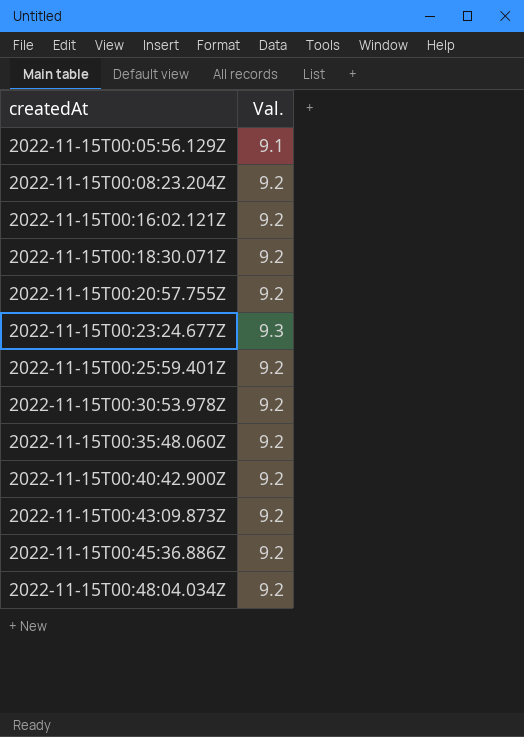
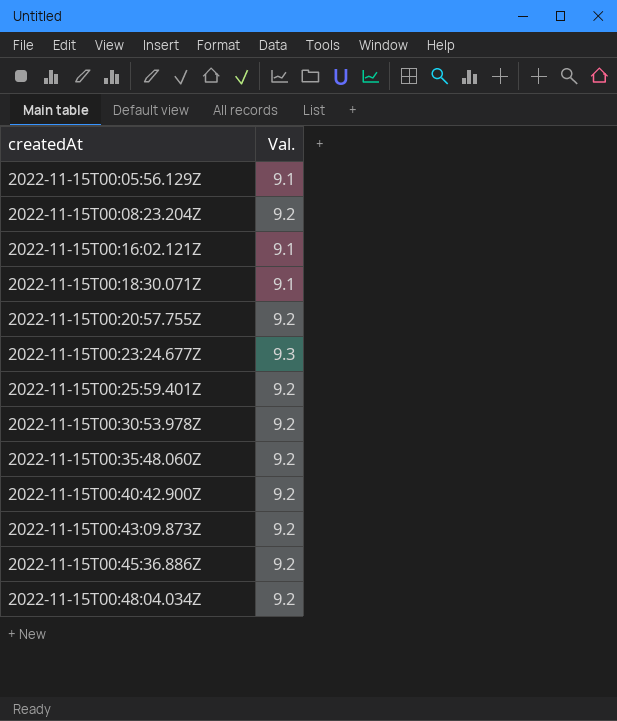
2022-11-15T00:16:02.121Z | Val.: 9.2 -> 9.1
2022-11-15T00:18:30.071Z | Val.: 9.2 -> 9.1

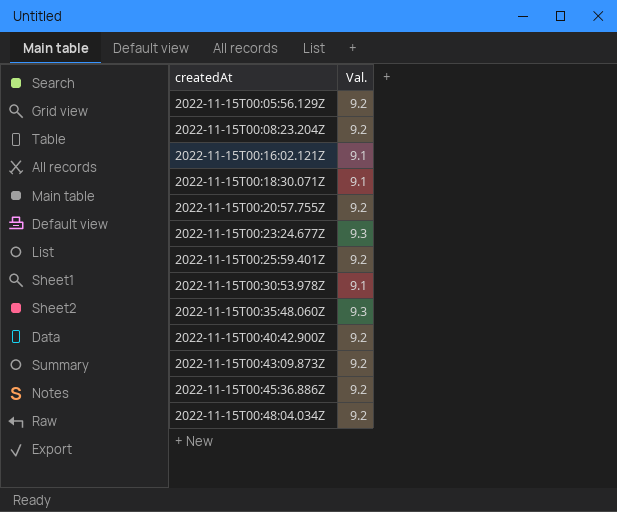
2022-11-15T00:05:56.129Z | Val.: 9.1 -> 9.2
2022-11-15T00:30:53.978Z | Val.: 9.2 -> 9.1
2022-11-15T00:35:48.060Z | Val.: 9.2 -> 9.3

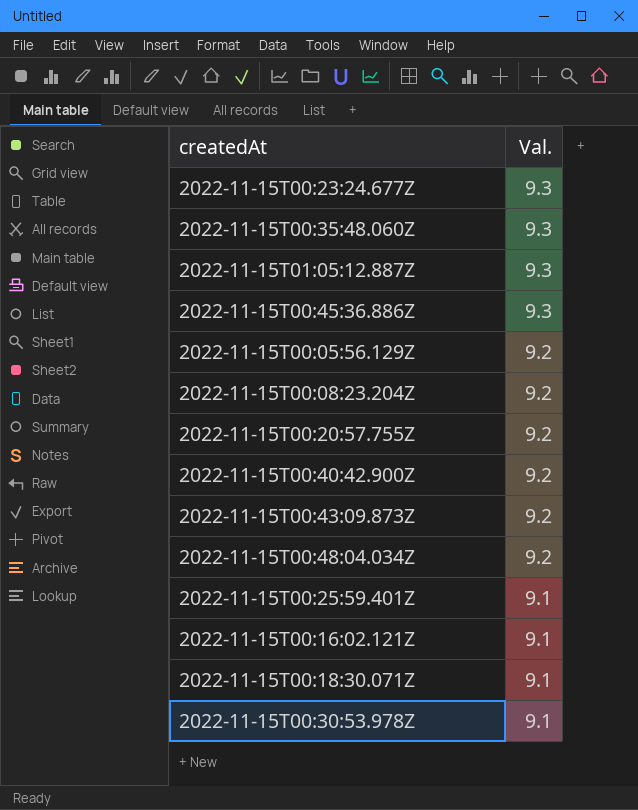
row order: createdAt ascending -> Val. descending
row 2022-11-15T01:05:12.887Z: none -> 9.3
2022-11-15T00:45:36.886Z | Val.: 9.2 -> 9.3
2022-11-15T00:25:59.401Z | Val.: 9.2 -> 9.1

